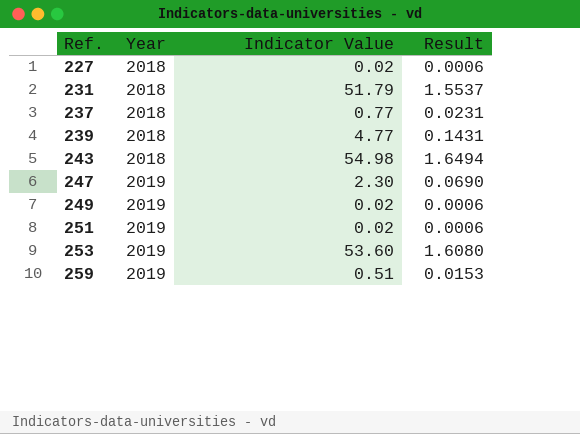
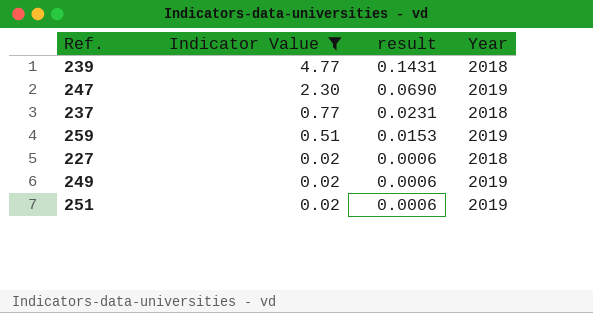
filter: none -> Indicator Value <= 4.77
row order: Ref. ascending -> Indicator Value descending
column name: Result -> result
column Year | position: 2 -> 4

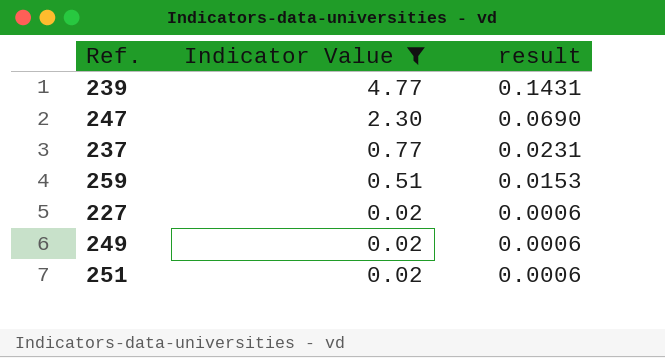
column Year | position: 4 -> none

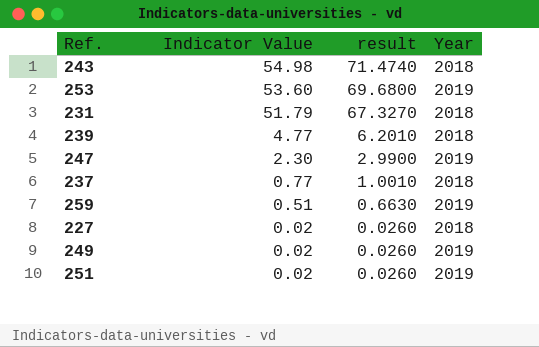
filter: Indicator Value <= 4.77 -> none
column result | formula: [Indicator Value] * 0.03 -> [Indicator Value] * 1.3
column Year | position: none -> 4

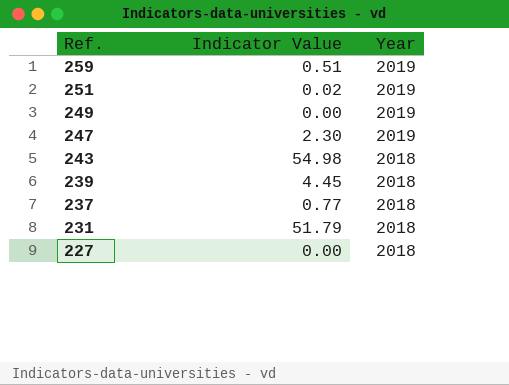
row order: Indicator Value descending -> Ref. descending
column result | formula: [Indicator Value] * 1.3 -> none
row 253: 53.60 | 69.6800 | 2019 -> none
249 | Indicator Value: 0.02 -> 0.00
239 | Indicator Value: 4.77 -> 4.45
227 | Indicator Value: 0.02 -> 0.00

